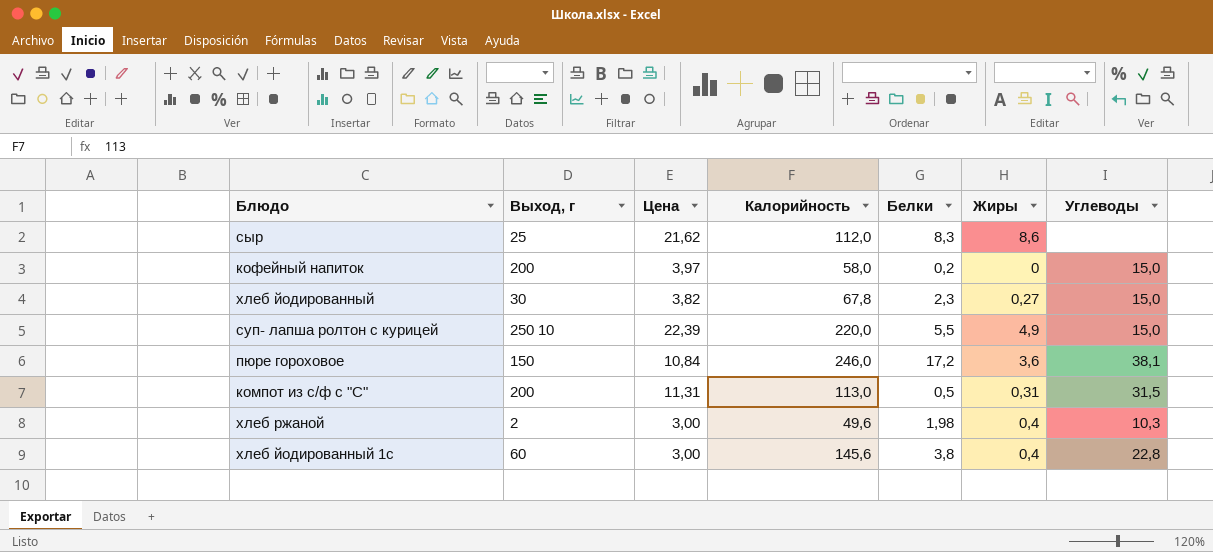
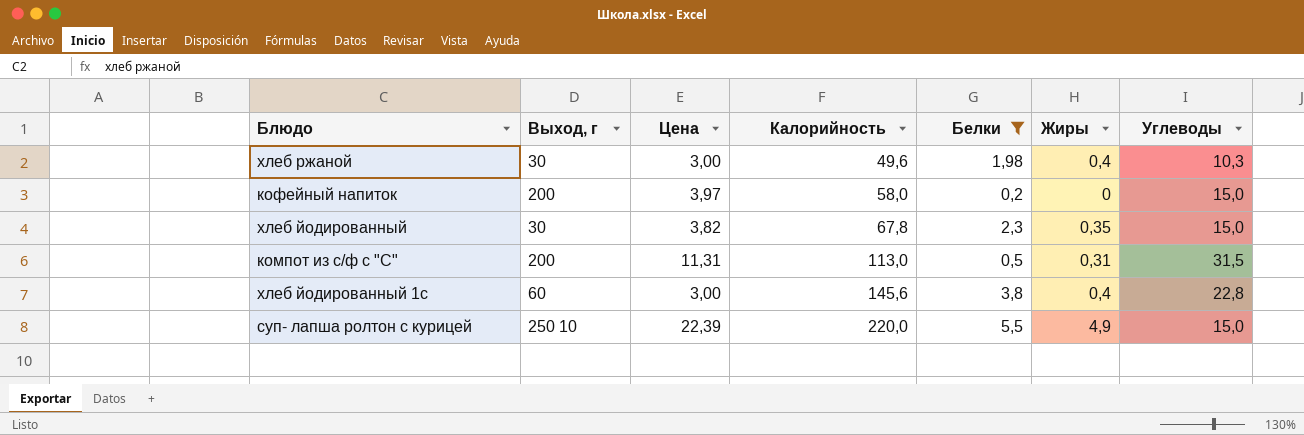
filter: none -> Белки <= 5,5
row order: none -> Калорийность ascending
хлеб ржаной | Выход, г: 2 -> 30
хлеб йодированный | Жиры: 0,27 -> 0,35

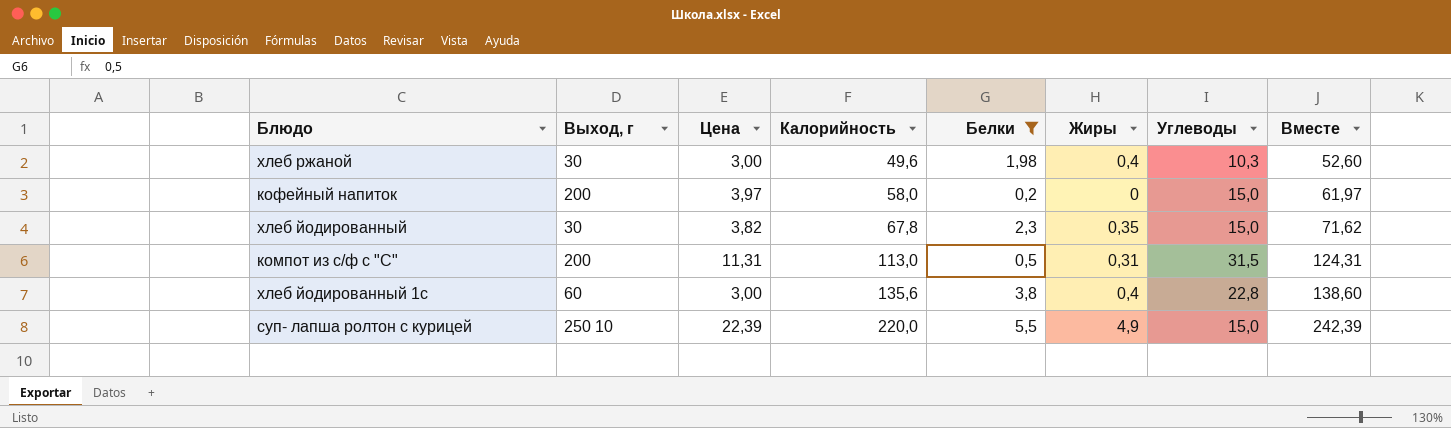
column Вместе | formula: none -> [Цена] + [Калорийность]
хлеб йодированный 1с | Калорийность: 145,6 -> 135,6

